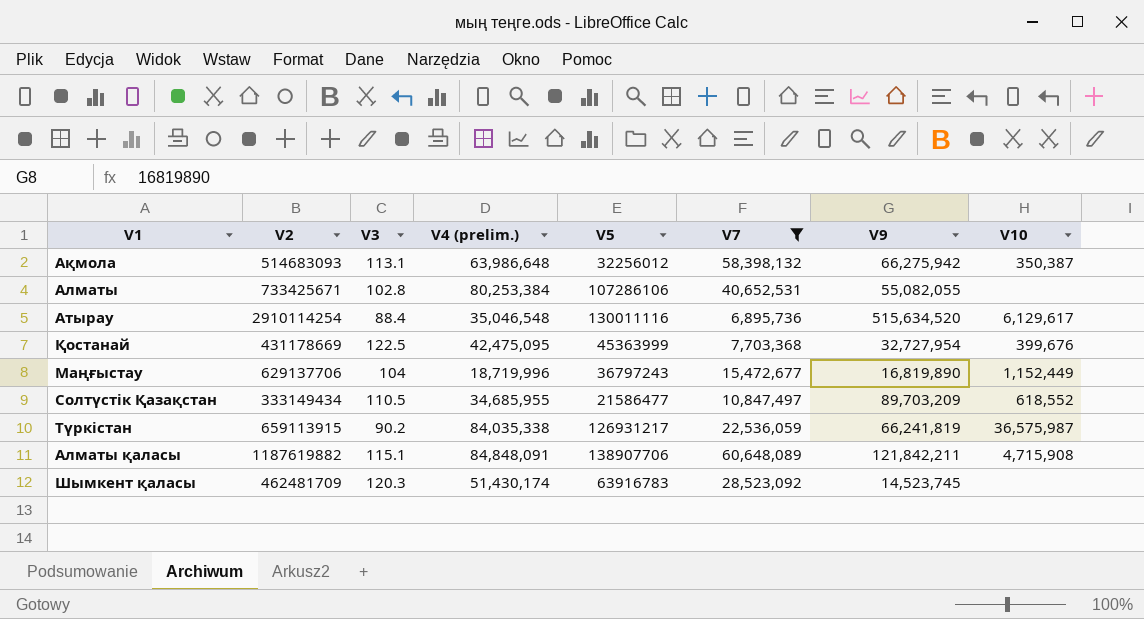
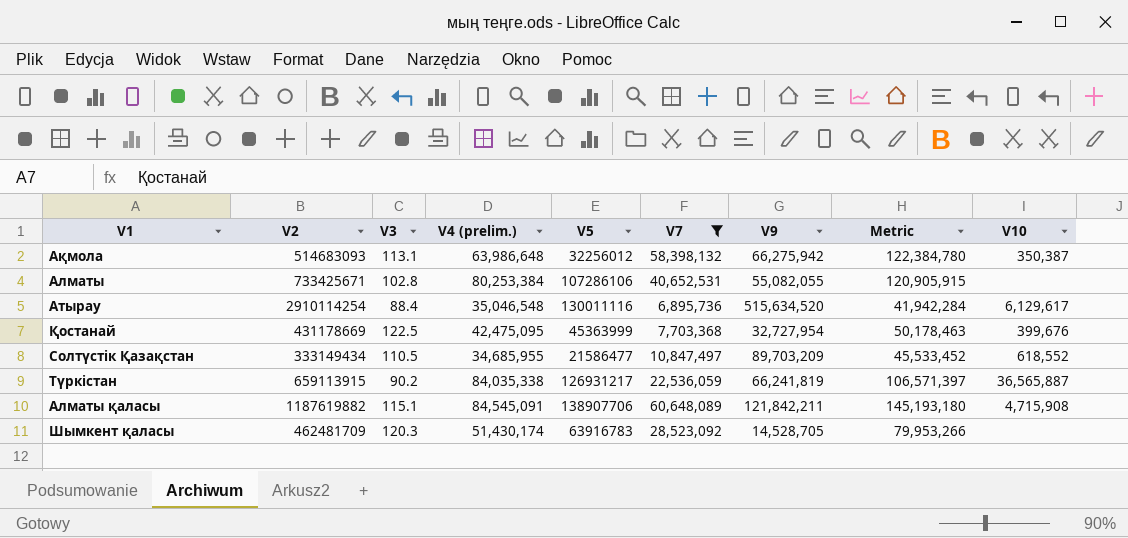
column Metric | formula: none -> [V4 (prelim.)] + [V7]
row Маңғыстау: 629137706 | 104 | 18,719,996 | 36797243 | 15,472,677 | 16,819,890 | 1,152,449 -> none
Түркістан | V10: 36,575,987 -> 36,565,887
Алматы қаласы | V4 (prelim.): 84,848,091 -> 84,545,091
Шымкент қаласы | V9: 14,523,745 -> 14,528,705

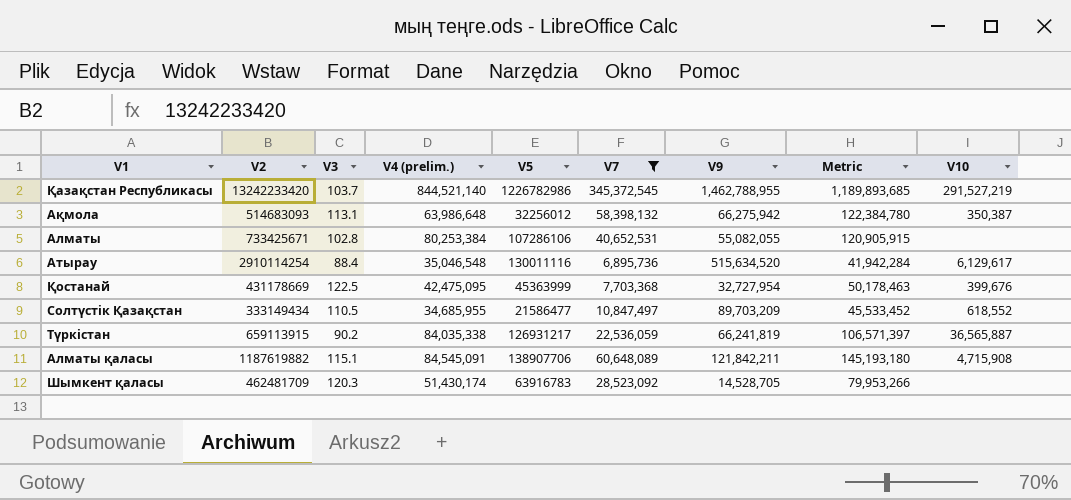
row Қазақстан Республикасы: none -> 13242233420 | 103.7 | 844,521,140 | 1226782986 | 345,372,545 | 1,462,788,955 | 1,189,893,685 | 291,527,219

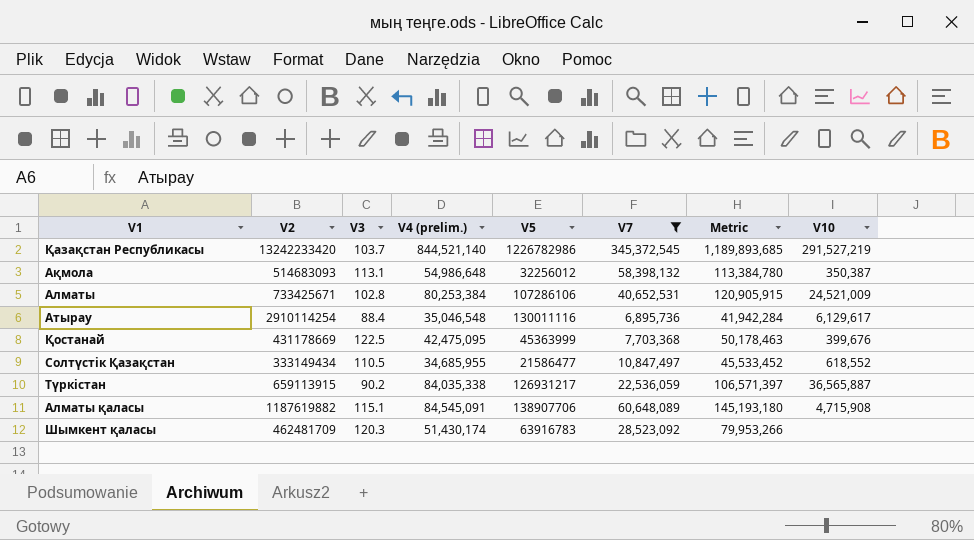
column V9 | position: 7 -> none
Ақмола | V4 (prelim.): 63,986,648 -> 54,986,648
Ақмола | Metric: 122,384,780 -> 113,384,780
Алматы | V10: none -> 24,521,009

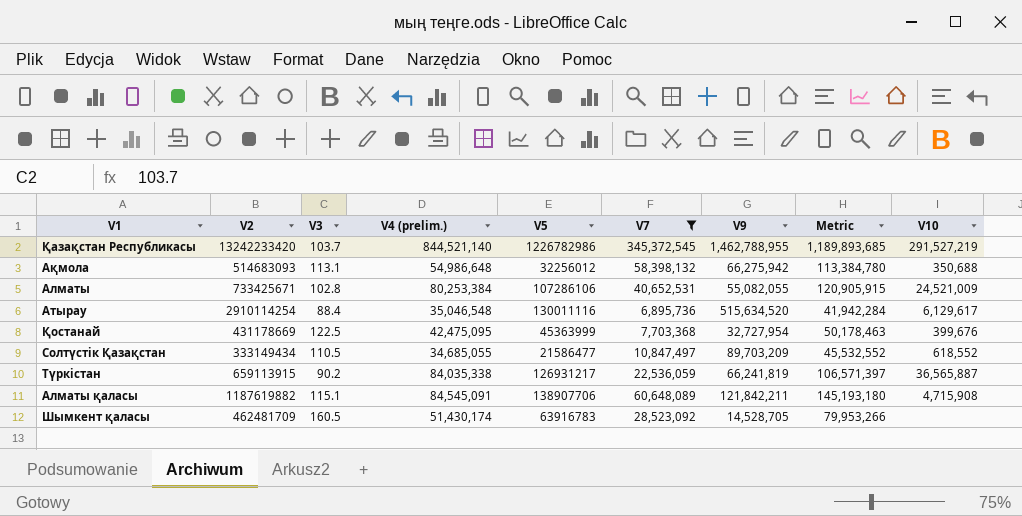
column V9 | position: none -> 7
Ақмола | V10: 350,387 -> 350,688
Солтүстік Қазақстан | V4 (prelim.): 34,685,955 -> 34,685,055
Солтүстік Қазақстан | Metric: 45,533,452 -> 45,532,552
Шымкент қаласы | V3: 120.3 -> 160.5

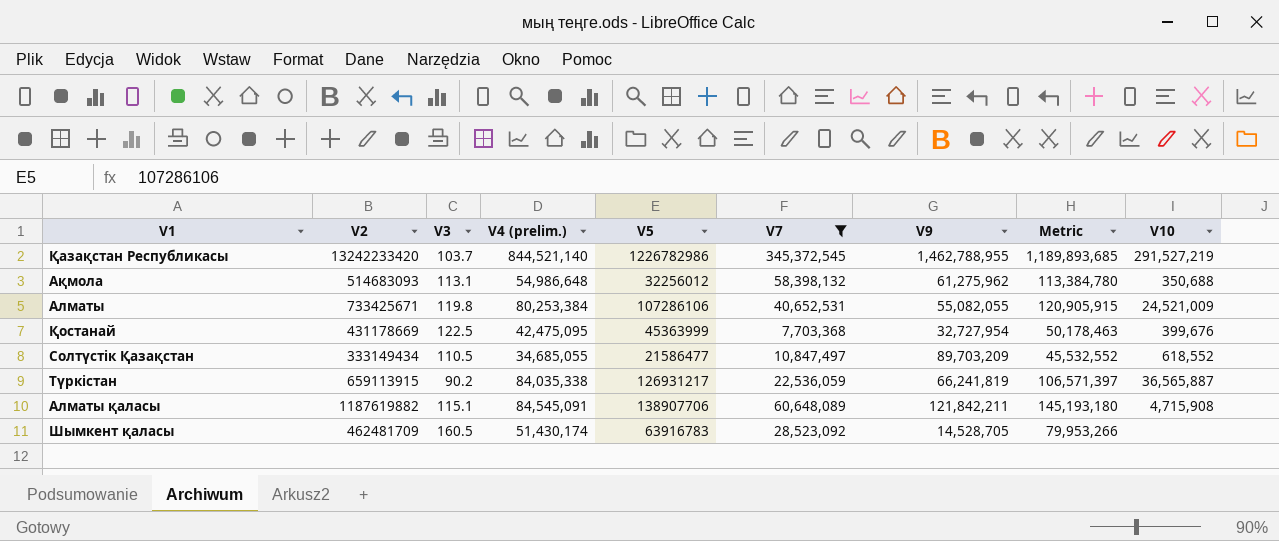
row Атырау: 2910114254 | 88.4 | 35,046,548 | 130011116 | 6,895,736 | 515,634,520 | 41,942,284 | 6,129,617 -> none
Ақмола | V9: 66,275,942 -> 61,275,962
Алматы | V3: 102.8 -> 119.8

